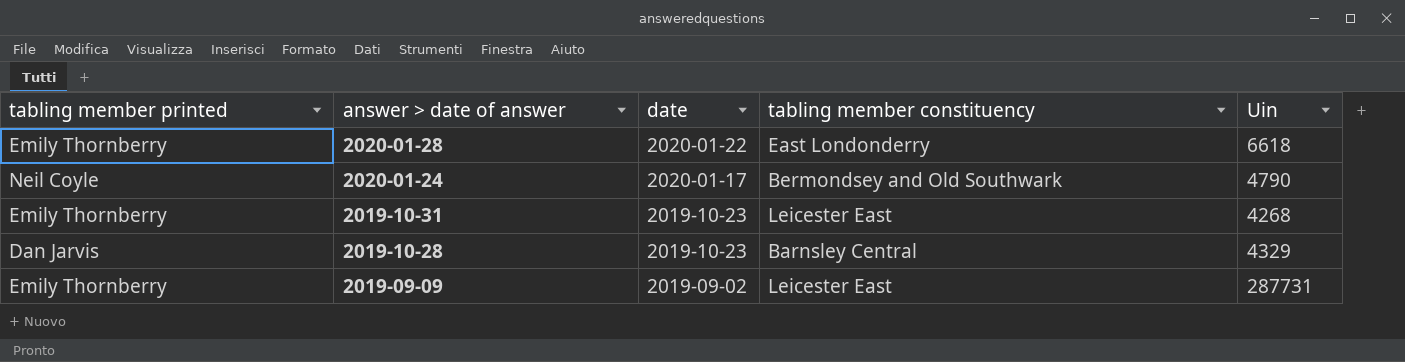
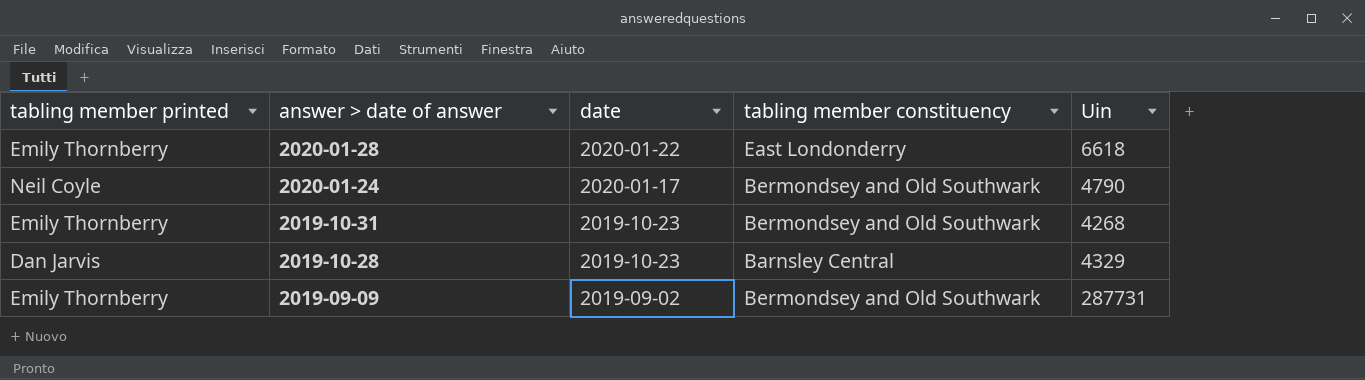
2019-10-31 | tabling member constituency: Leicester East -> Bermondsey and Old Southwark
2019-09-09 | tabling member constituency: Leicester East -> Bermondsey and Old Southwark

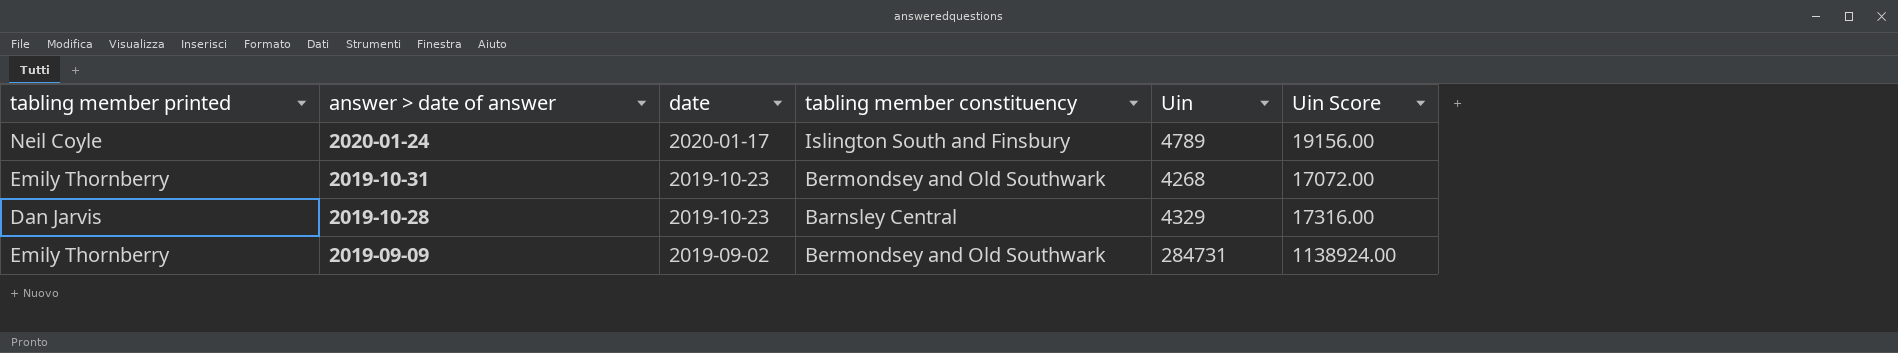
column Uin Score | formula: none -> [Uin] * 4
row 2020-01-28: Emily Thornberry | 2020-01-22 | East Londonderry | 6618 -> none
2020-01-24 | tabling member constituency: Bermondsey and Old Southwark -> Islington South and Finsbury
2020-01-24 | Uin: 4790 -> 4789
2019-09-09 | Uin: 287731 -> 284731

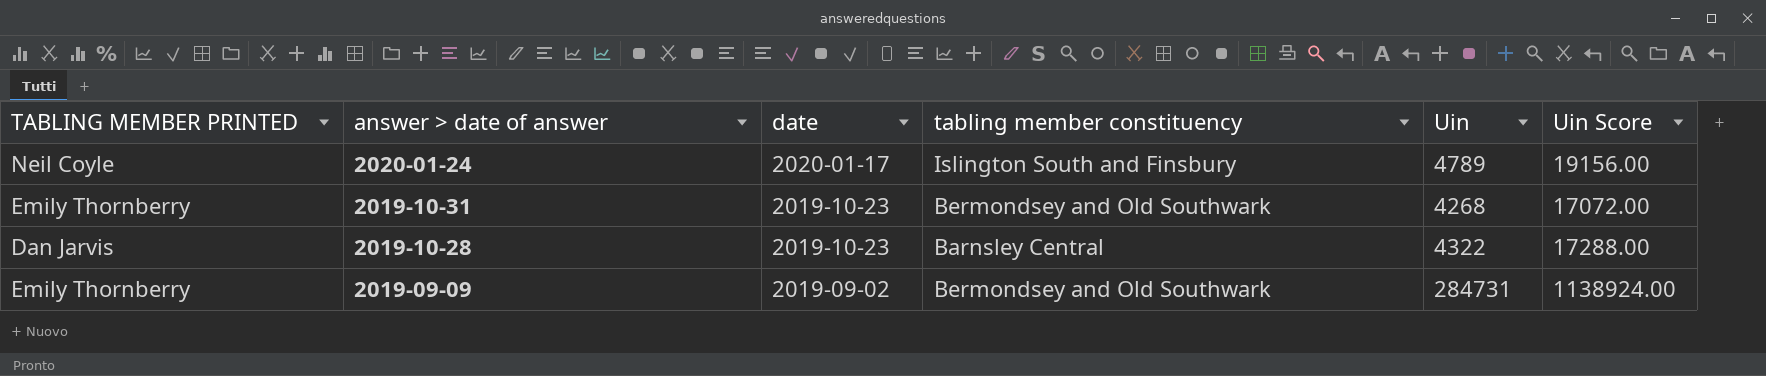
column name: tabling member printed -> TABLING MEMBER PRINTED
2019-10-28 | Uin: 4329 -> 4322
2019-10-28 | Uin Score: 17316.00 -> 17288.00

